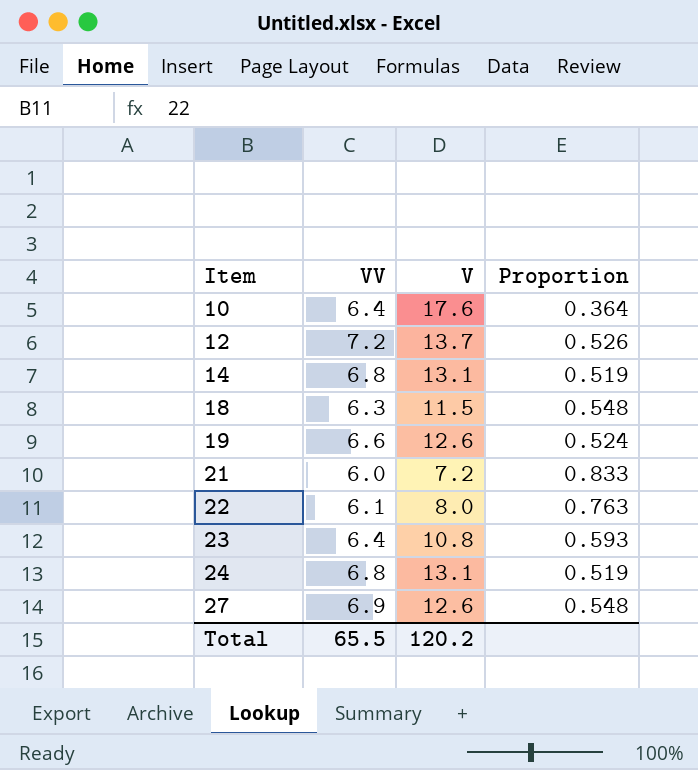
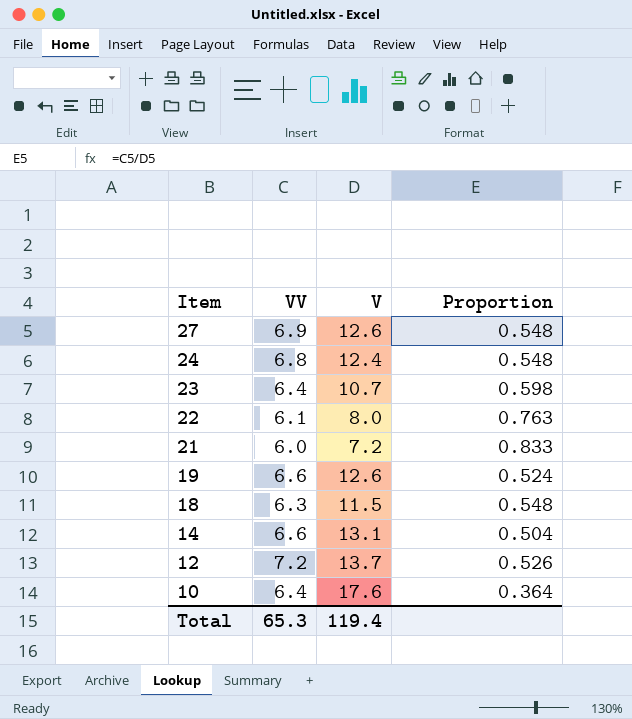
row order: Item ascending -> Item descending
24 | V: 13.1 -> 12.4
24 | Proportion: 0.519 -> 0.548
23 | V: 10.8 -> 10.7
23 | Proportion: 0.593 -> 0.598
14 | VV: 6.8 -> 6.6
14 | Proportion: 0.519 -> 0.504
Total | VV: 65.5 -> 65.3
Total | V: 120.2 -> 119.4

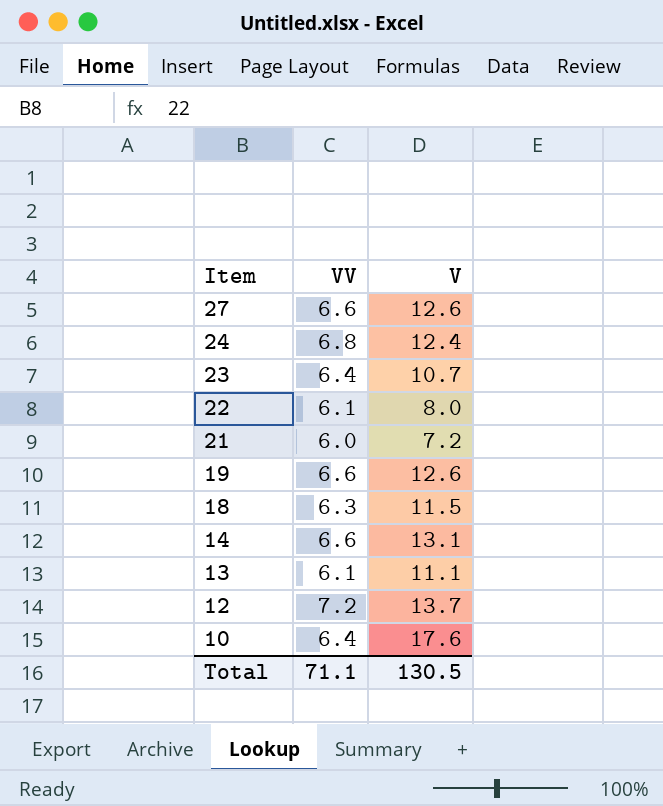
column Proportion | formula: [VV] / [V] -> none
27 | VV: 6.9 -> 6.6
row 13: none -> 6.1 | 11.1
Total | VV: 65.3 -> 71.1
Total | V: 119.4 -> 130.5

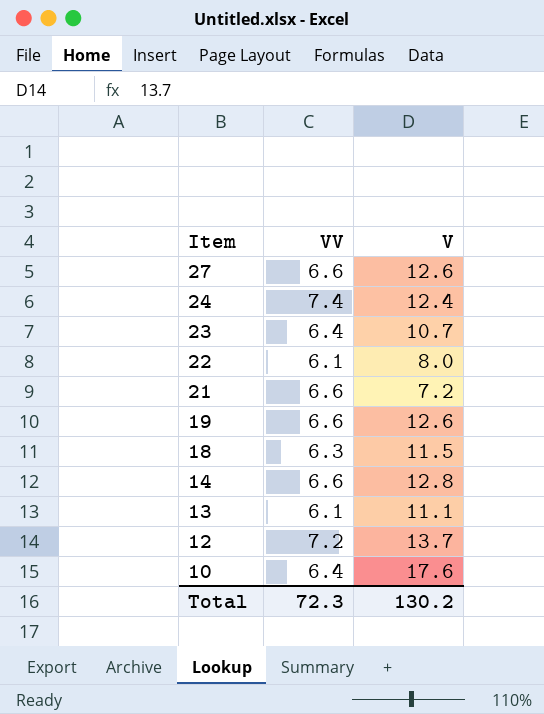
24 | VV: 6.8 -> 7.4
21 | VV: 6.0 -> 6.6
14 | V: 13.1 -> 12.8
Total | VV: 71.1 -> 72.3
Total | V: 130.5 -> 130.2

